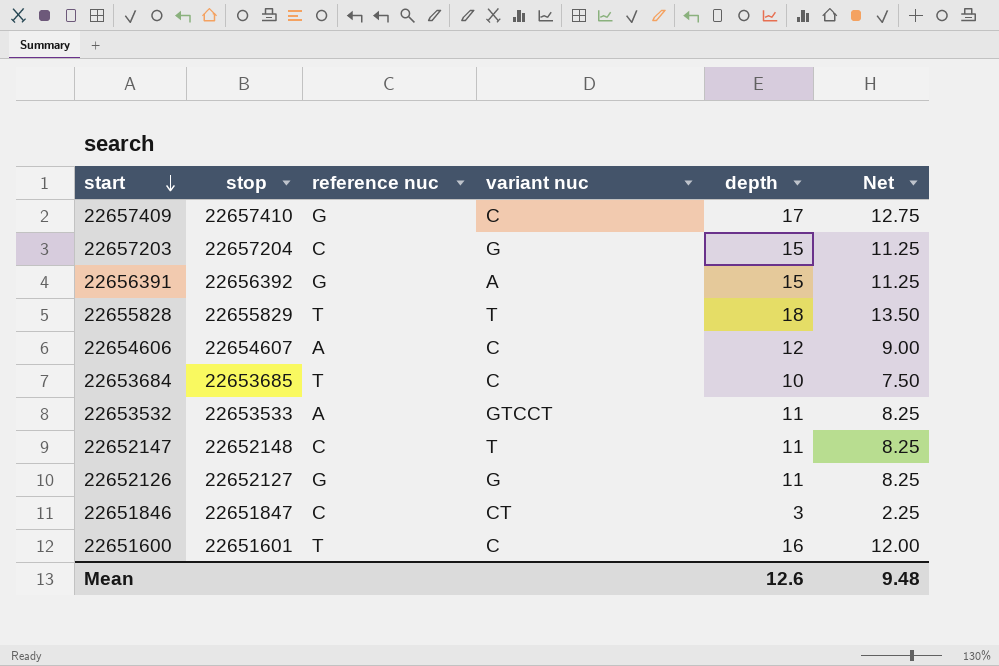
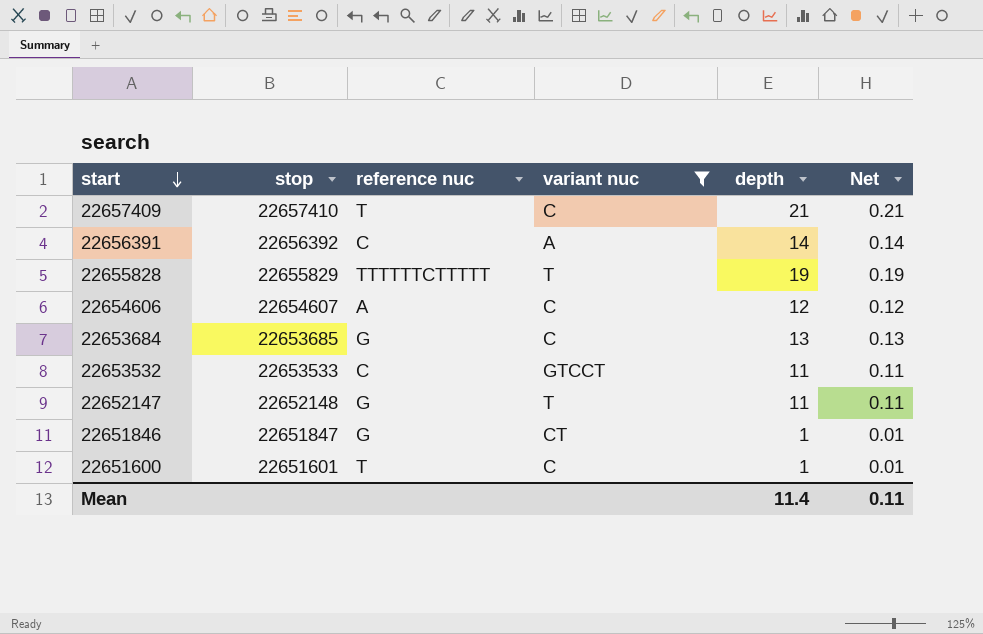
filter: none -> variant nuc != G
column Net | formula: [depth] * 0.75 -> [depth] * 0.01
22657409 | reference nuc: G -> T
22657409 | depth: 17 -> 21
22656391 | reference nuc: G -> C
22656391 | depth: 15 -> 14
22655828 | reference nuc: T -> TTTTTTCTTTTT
22655828 | depth: 18 -> 19
22653684 | reference nuc: T -> G
22653684 | depth: 10 -> 13
22653532 | reference nuc: A -> C
22652147 | reference nuc: C -> G
22651846 | reference nuc: C -> G
22651846 | depth: 3 -> 1
22651600 | depth: 16 -> 1
Mean | depth: 12.6 -> 11.4
Mean | Net: 9.48 -> 0.11

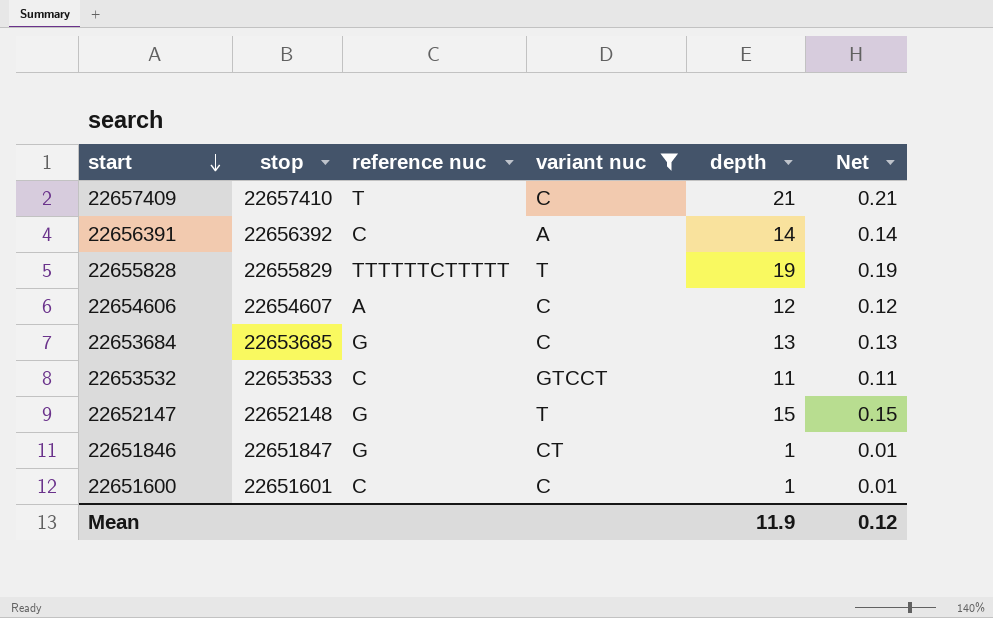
22652147 | depth: 11 -> 15
22652147 | Net: 0.11 -> 0.15
22651600 | reference nuc: T -> C
Mean | depth: 11.4 -> 11.9
Mean | Net: 0.11 -> 0.12

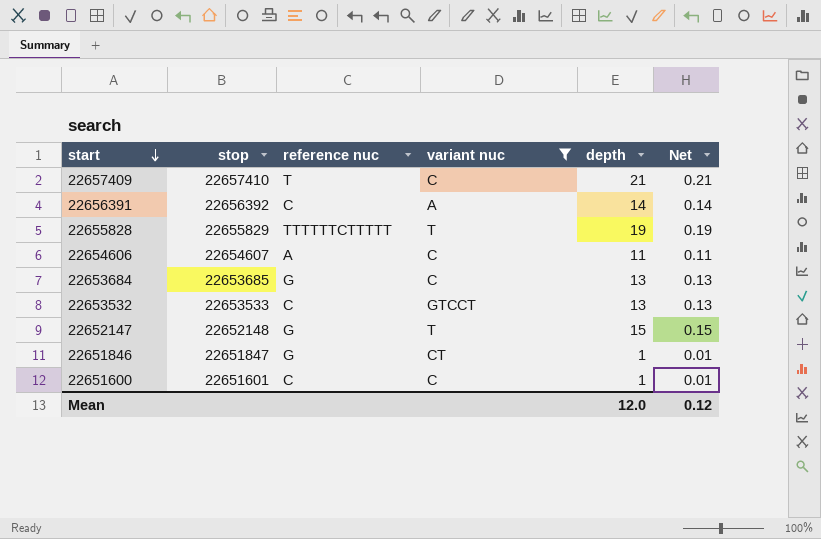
22654606 | depth: 12 -> 11
22654606 | Net: 0.12 -> 0.11
22653532 | depth: 11 -> 13
22653532 | Net: 0.11 -> 0.13
Mean | depth: 11.9 -> 12.0

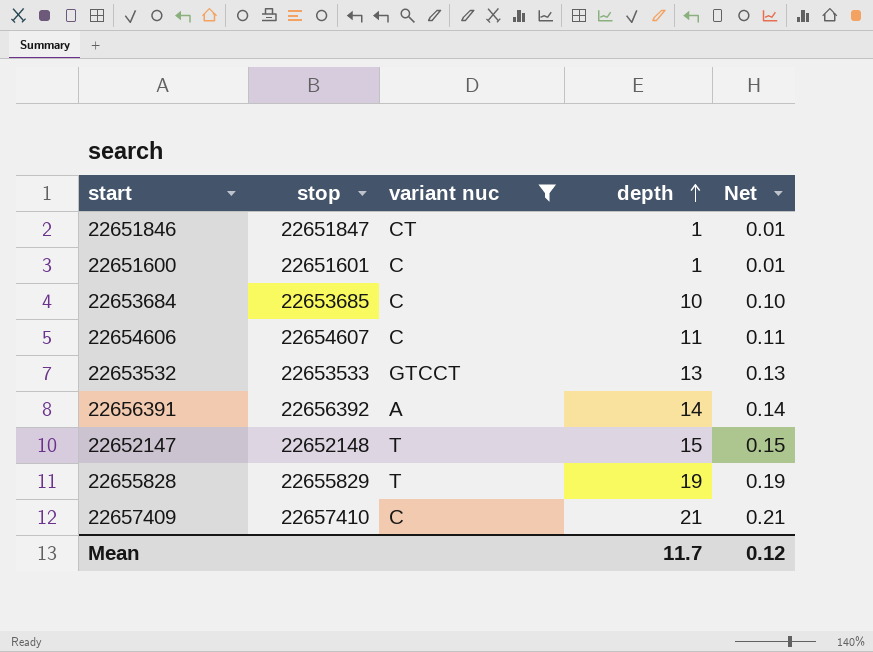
row order: start descending -> depth ascending
column reference nuc | position: 3 -> none
22653684 | depth: 13 -> 10
22653684 | Net: 0.13 -> 0.10
Mean | depth: 12.0 -> 11.7

